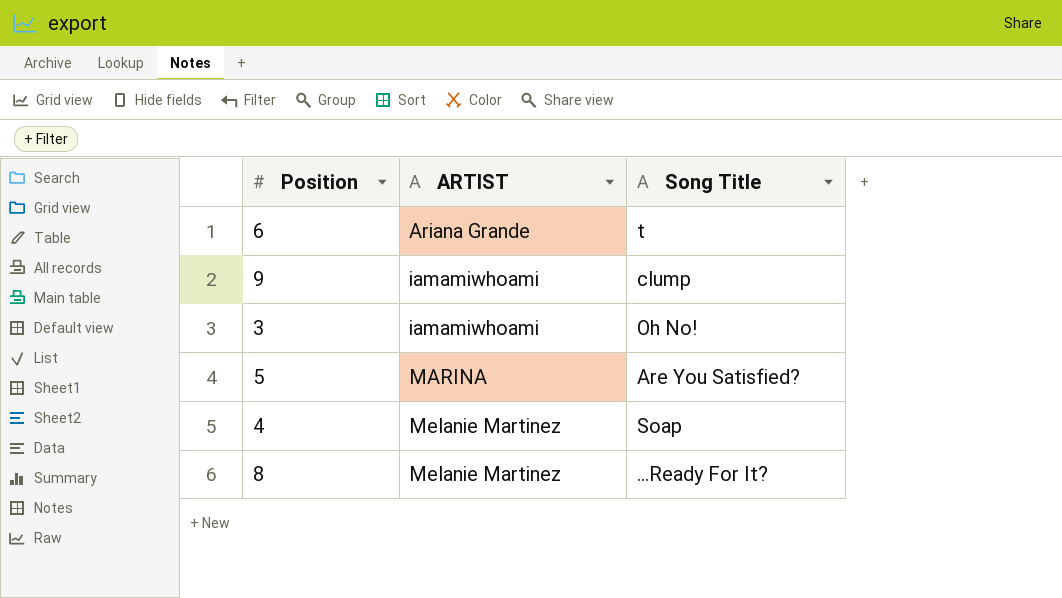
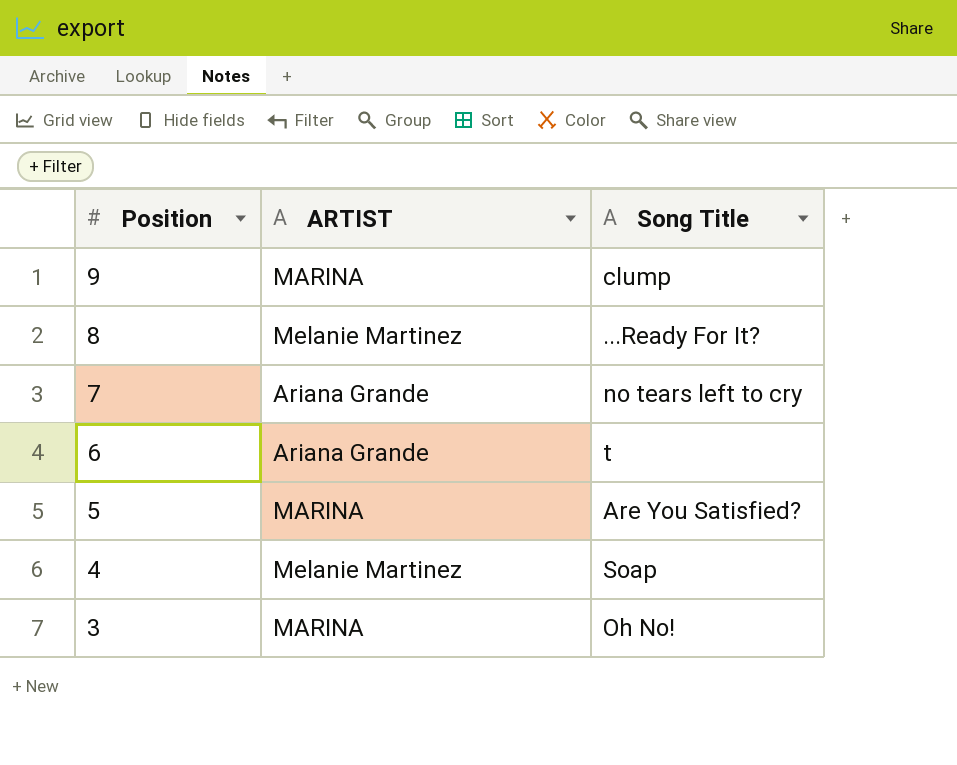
row order: ARTIST ascending -> Position descending
9 | ARTIST: iamamiwhoami -> MARINA
row 7: none -> Ariana Grande | no tears left to cry
3 | ARTIST: iamamiwhoami -> MARINA

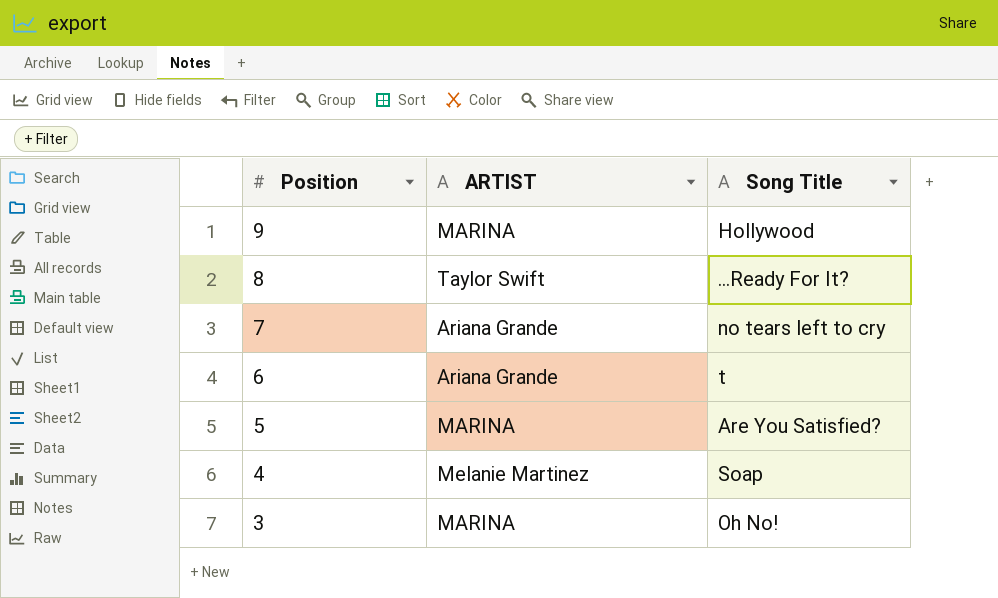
9 | Song Title: clump -> Hollywood
8 | ARTIST: Melanie Martinez -> Taylor Swift

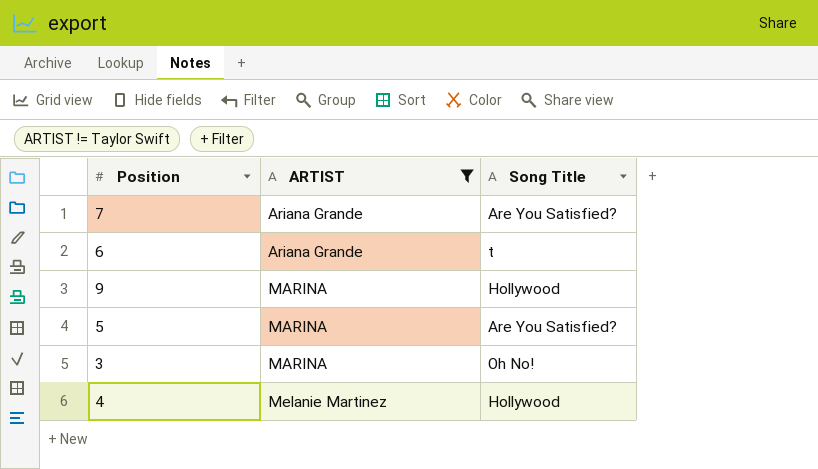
filter: none -> ARTIST != Taylor Swift
row order: Position descending -> ARTIST ascending
7 | Song Title: no tears left to cry -> Are You Satisfied?
4 | Song Title: Soap -> Hollywood

